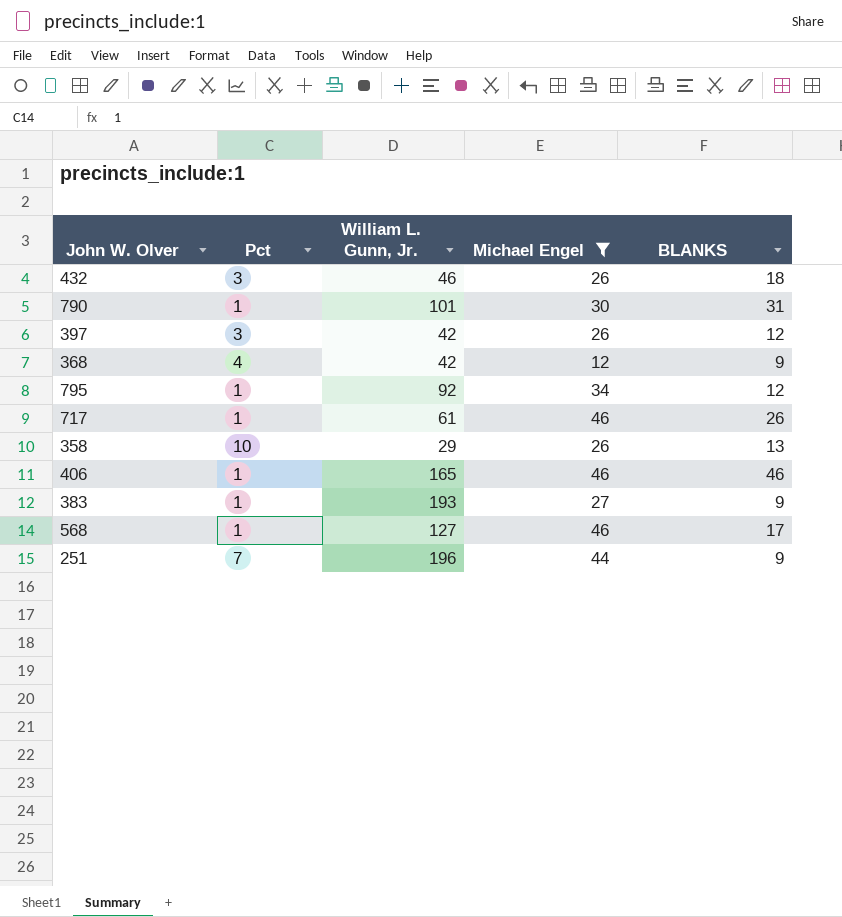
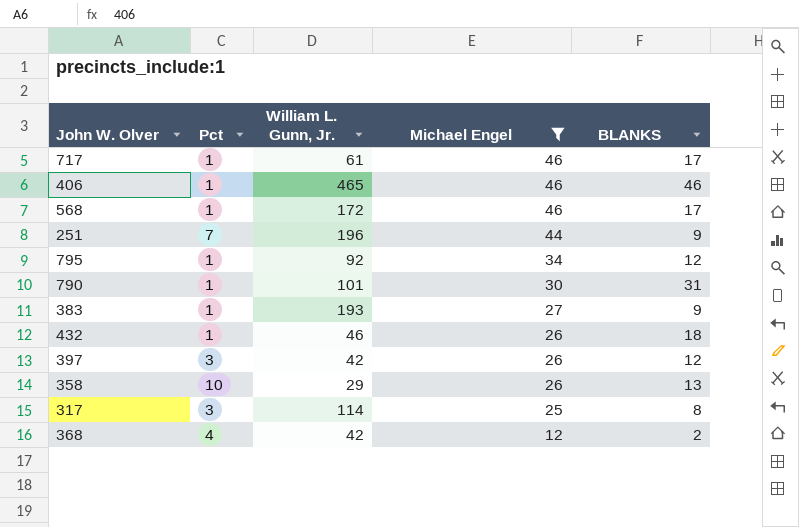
row order: none -> Michael Engel descending
717 | BLANKS: 26 -> 17
406 | William L. Gunn, Jr.: 165 -> 465
568 | William L. Gunn, Jr.: 127 -> 172
432 | Pct: 3 -> 1
row 317: none -> 3 | 114 | 25 | 8
368 | BLANKS: 9 -> 2

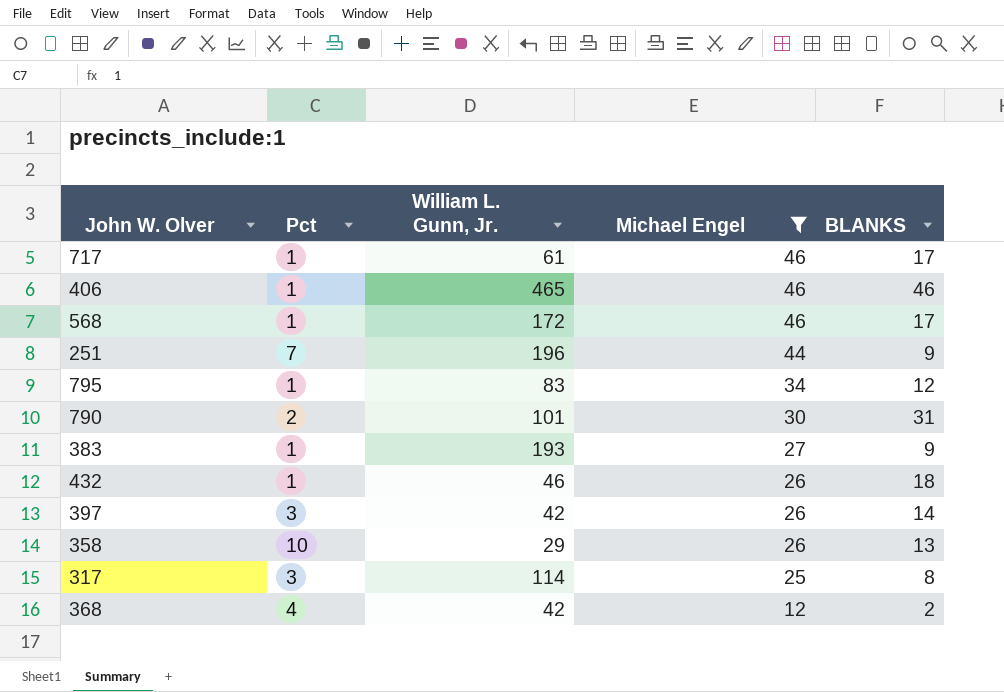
795 | William L. Gunn, Jr.: 92 -> 83
790 | Pct: 1 -> 2
397 | BLANKS: 12 -> 14

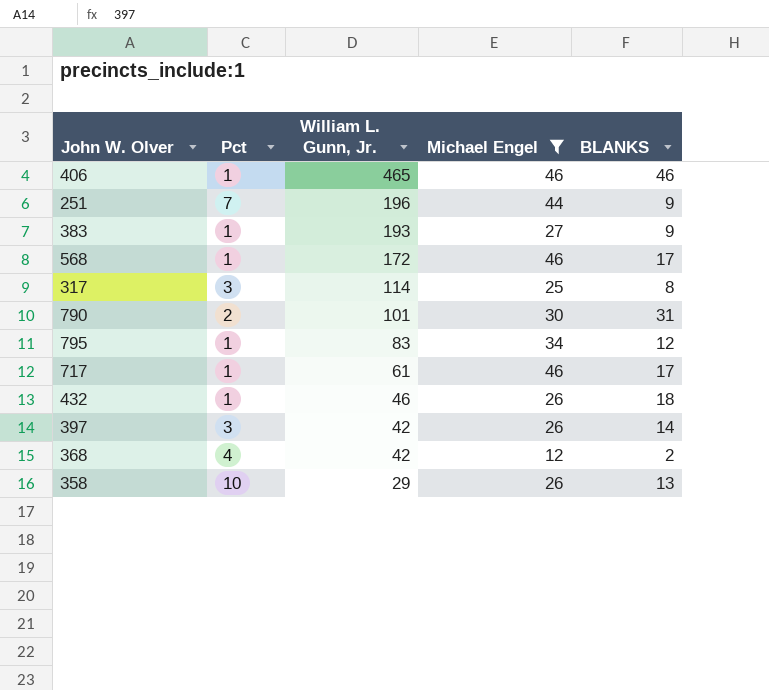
row order: Michael Engel descending -> William L. Gunn, Jr. descending

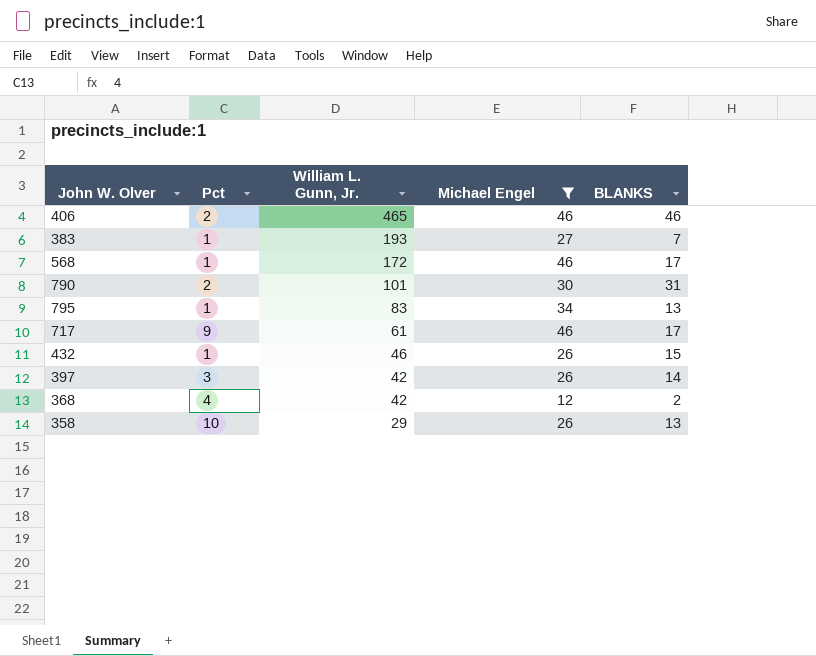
row 251: 7 | 196 | 44 | 9 -> none
row 317: 3 | 114 | 25 | 8 -> none
406 | Pct: 1 -> 2
383 | BLANKS: 9 -> 7
795 | BLANKS: 12 -> 13
717 | Pct: 1 -> 9
432 | BLANKS: 18 -> 15

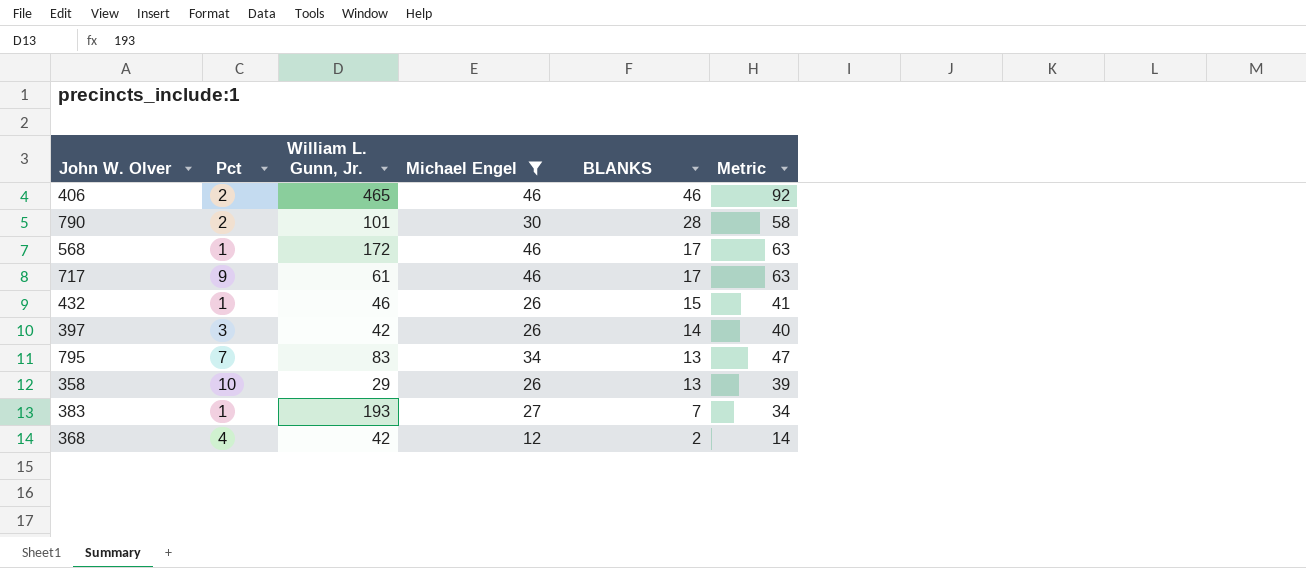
row order: William L. Gunn, Jr. descending -> BLANKS descending
column Metric | formula: none -> [Michael Engel] + [BLANKS]
790 | BLANKS: 31 -> 28
795 | Pct: 1 -> 7

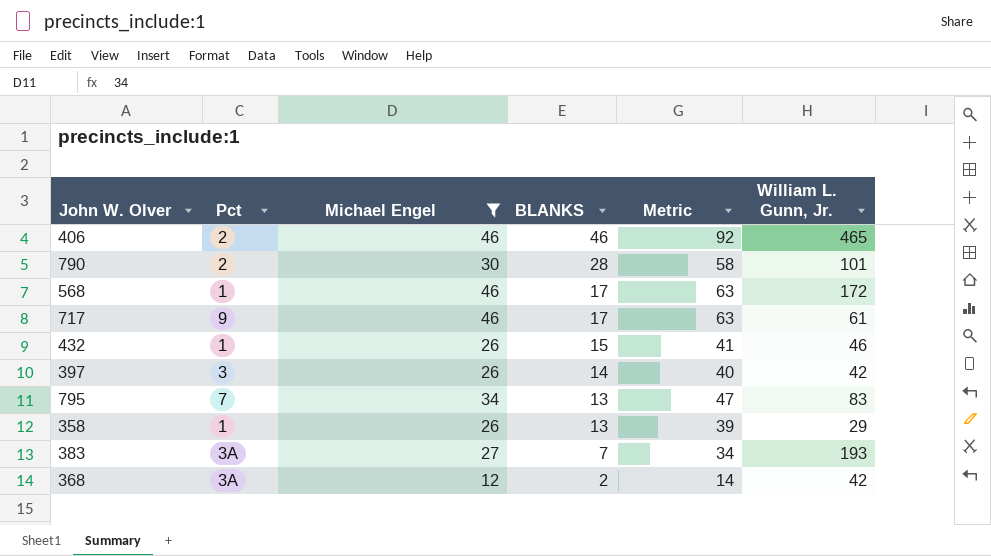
column William L. Gunn, Jr. | position: 3 -> 6
358 | Pct: 10 -> 1
383 | Pct: 1 -> 3A
368 | Pct: 4 -> 3A

